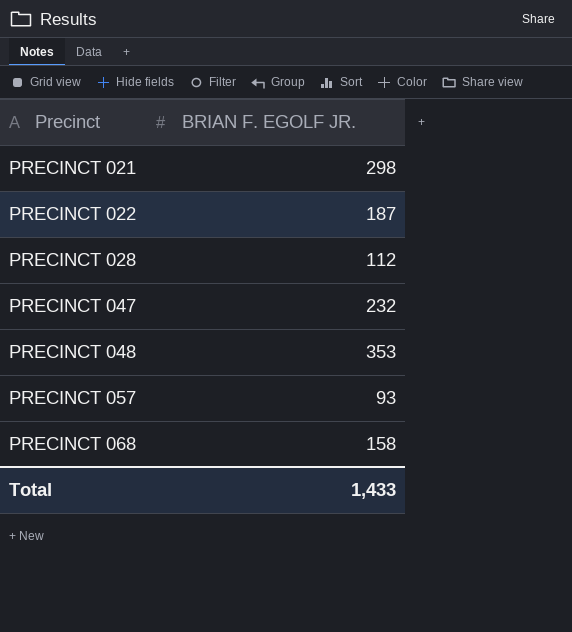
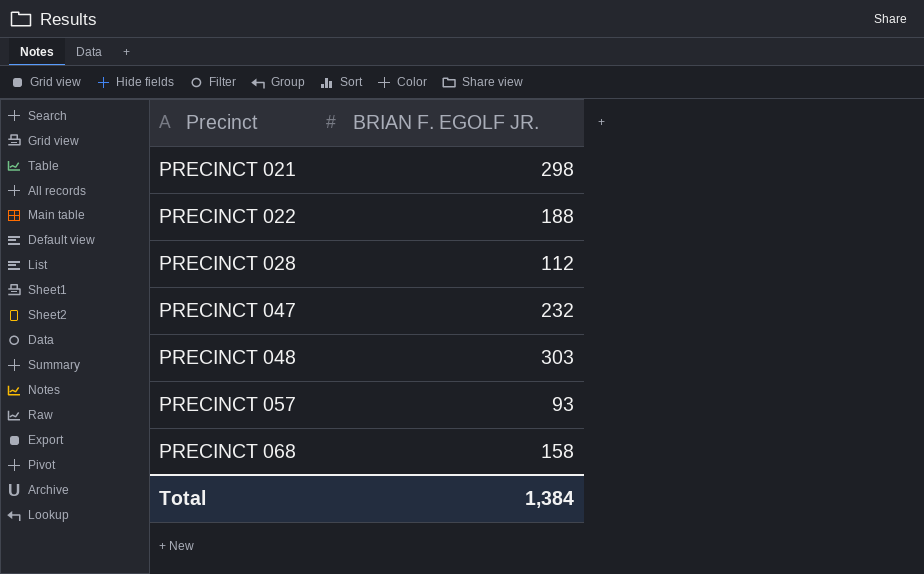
PRECINCT 022 | BRIAN F. EGOLF JR.: 187 -> 188
PRECINCT 048 | BRIAN F. EGOLF JR.: 353 -> 303
Total | BRIAN F. EGOLF JR.: 1,433 -> 1,384

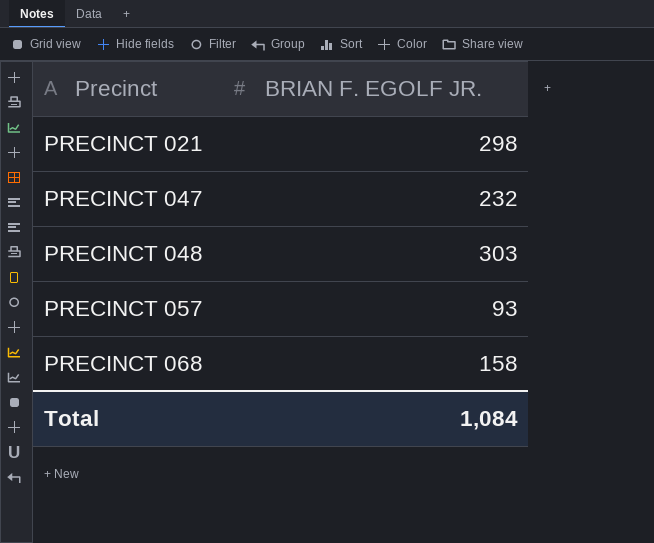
row PRECINCT 022: 188 -> none
row PRECINCT 028: 112 -> none
Total | BRIAN F. EGOLF JR.: 1,384 -> 1,084

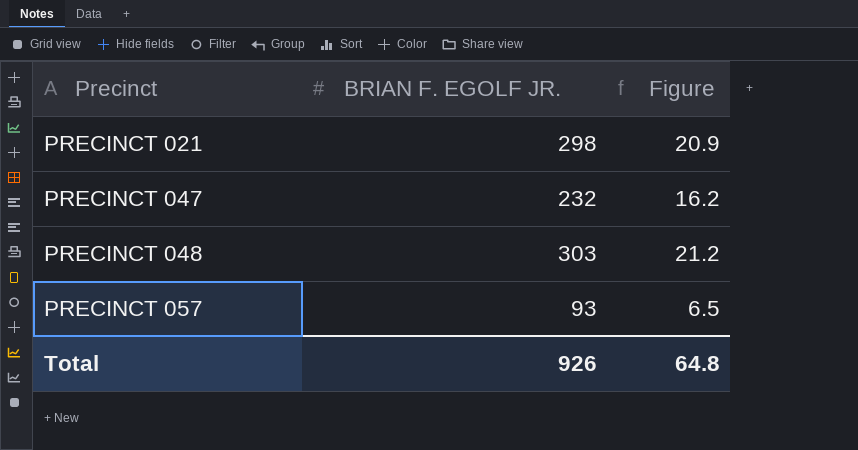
column Figure | formula: none -> [BRIAN F. EGOLF JR.] * 0.07
row PRECINCT 068: 158 -> none
Total | BRIAN F. EGOLF JR.: 1,084 -> 926

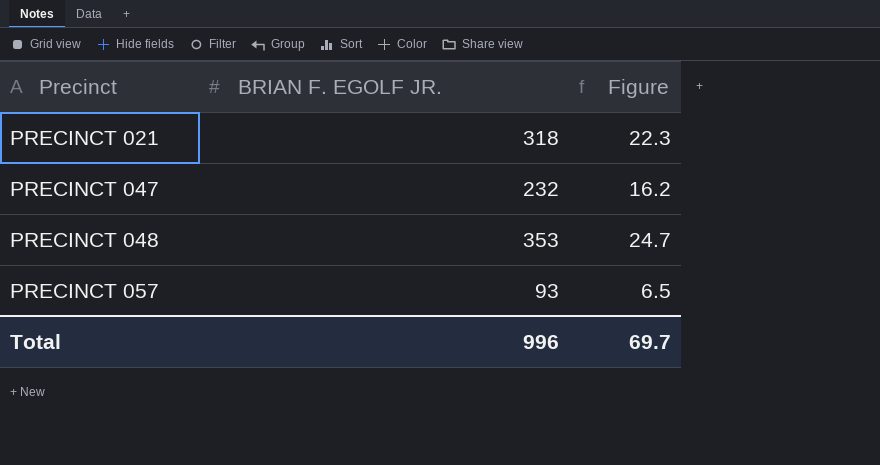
PRECINCT 021 | BRIAN F. EGOLF JR.: 298 -> 318
PRECINCT 021 | Figure: 20.9 -> 22.3
PRECINCT 048 | BRIAN F. EGOLF JR.: 303 -> 353
PRECINCT 048 | Figure: 21.2 -> 24.7
Total | BRIAN F. EGOLF JR.: 926 -> 996
Total | Figure: 64.8 -> 69.7

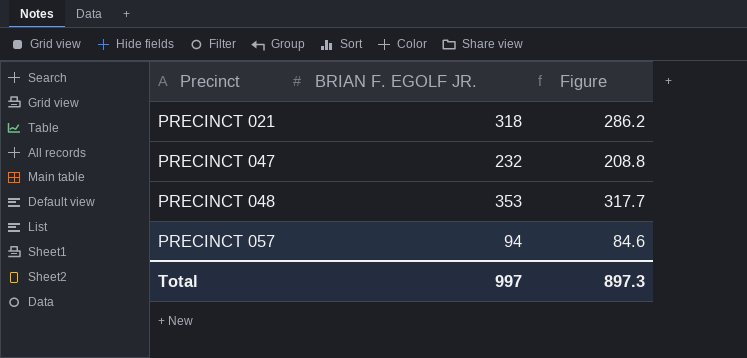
column Figure | formula: [BRIAN F. EGOLF JR.] * 0.07 -> [BRIAN F. EGOLF JR.] * 0.9
PRECINCT 057 | BRIAN F. EGOLF JR.: 93 -> 94
Total | BRIAN F. EGOLF JR.: 996 -> 997
Total | Figure: 69.7 -> 897.3

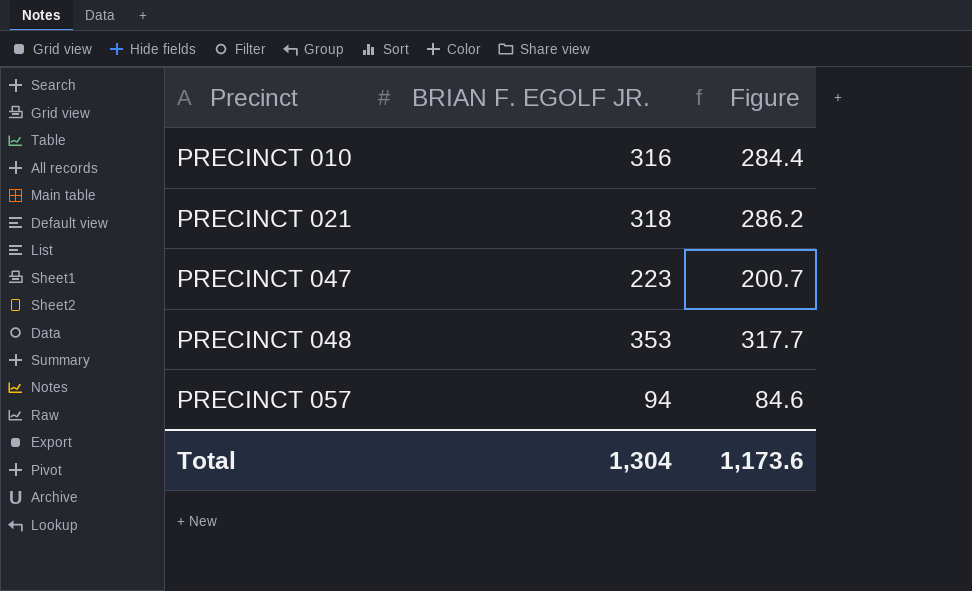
row PRECINCT 010: none -> 316 | 284.4
PRECINCT 047 | BRIAN F. EGOLF JR.: 232 -> 223
PRECINCT 047 | Figure: 208.8 -> 200.7
Total | BRIAN F. EGOLF JR.: 997 -> 1,304
Total | Figure: 897.3 -> 1,173.6

